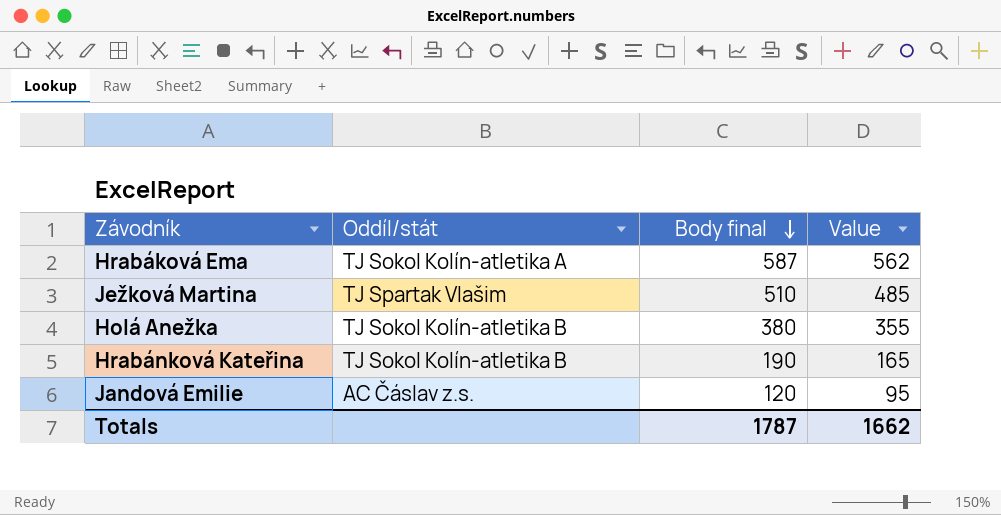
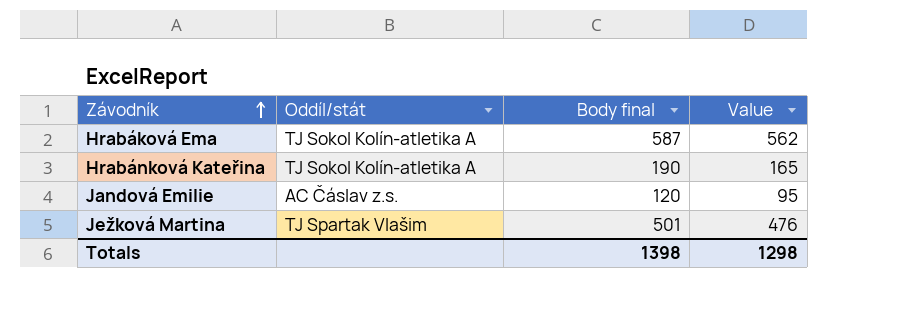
row order: Body final descending -> Závodník ascending
row Holá Anežka: TJ Sokol Kolín-atletika B | 380 | 355 -> none
Hrabánková Kateřina | Oddíl/stát: TJ Sokol Kolín-atletika B -> TJ Sokol Kolín-atletika A
Ježková Martina | Body final: 510 -> 501
Ježková Martina | Value: 485 -> 476
Totals | Body final: 1787 -> 1398
Totals | Value: 1662 -> 1298

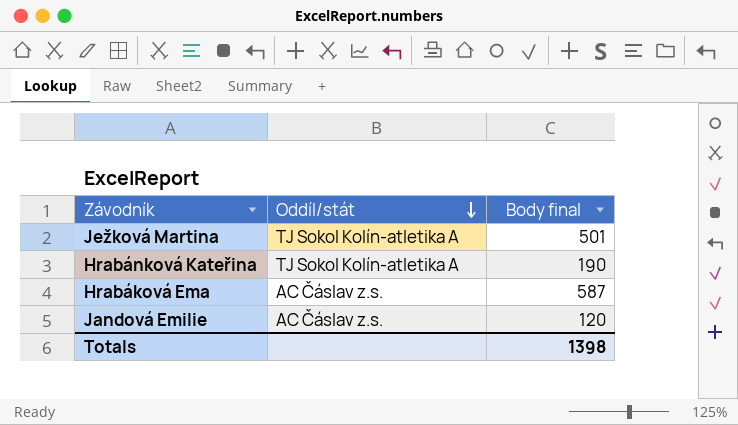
row order: Závodník ascending -> Oddíl/stát descending
column Value | formula: [Body final] - 25 -> none
Ježková Martina | Oddíl/stát: TJ Spartak Vlašim -> TJ Sokol Kolín-atletika A
Hrabáková Ema | Oddíl/stát: TJ Sokol Kolín-atletika A -> AC Čáslav z.s.

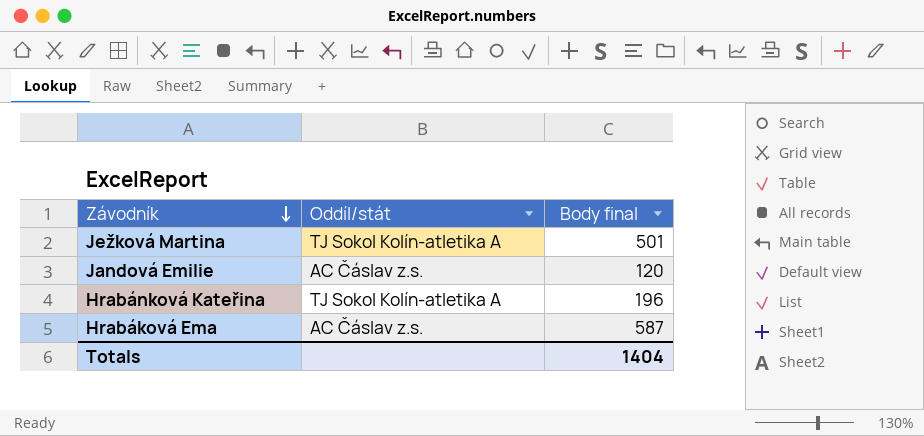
row order: Oddíl/stát descending -> Závodník descending
Hrabánková Kateřina | Body final: 190 -> 196
Totals | Body final: 1398 -> 1404

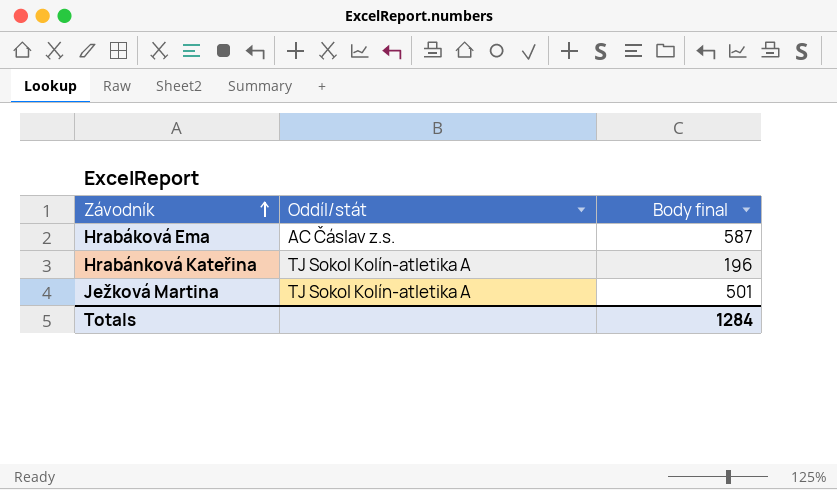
row order: Závodník descending -> Závodník ascending
row Jandová Emilie: AC Čáslav z.s. | 120 -> none
Totals | Body final: 1404 -> 1284

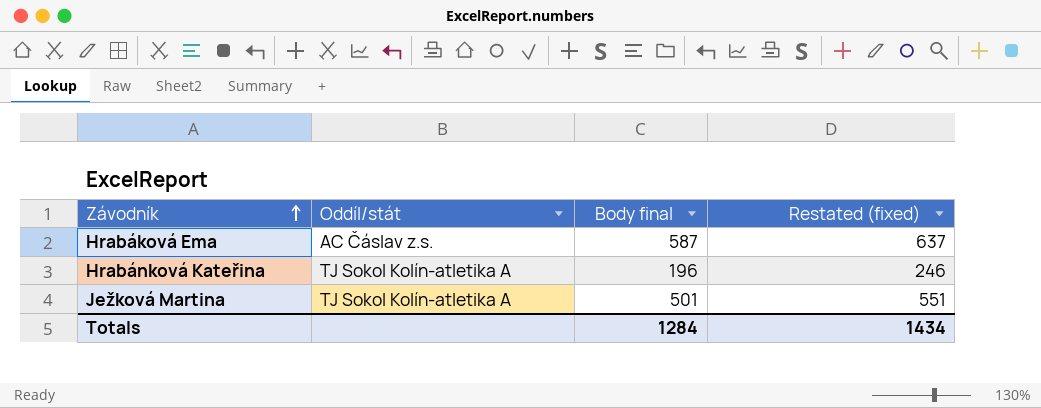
column Restated (fixed) | formula: none -> [Body final] + 50

